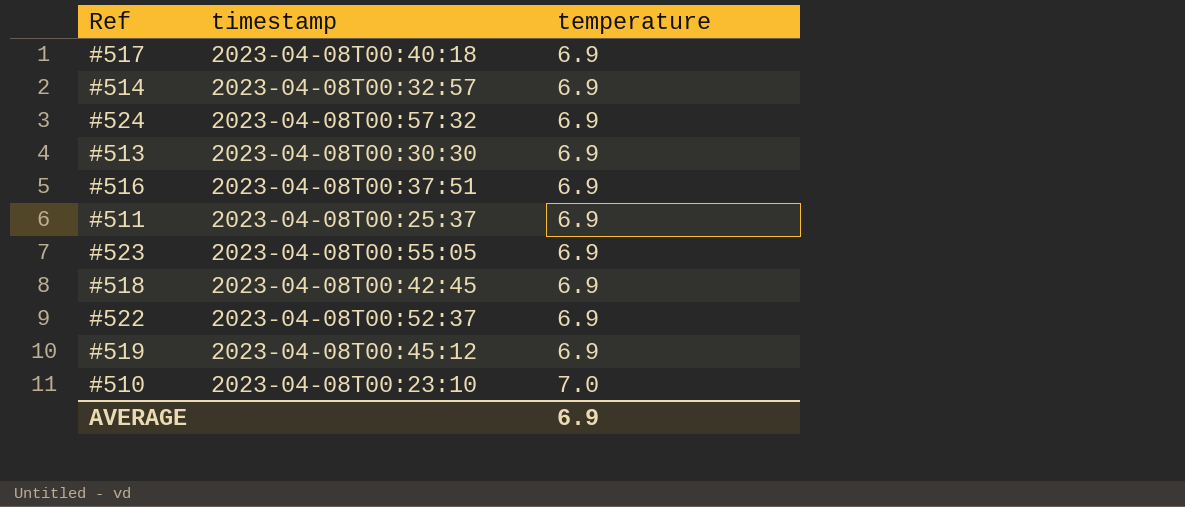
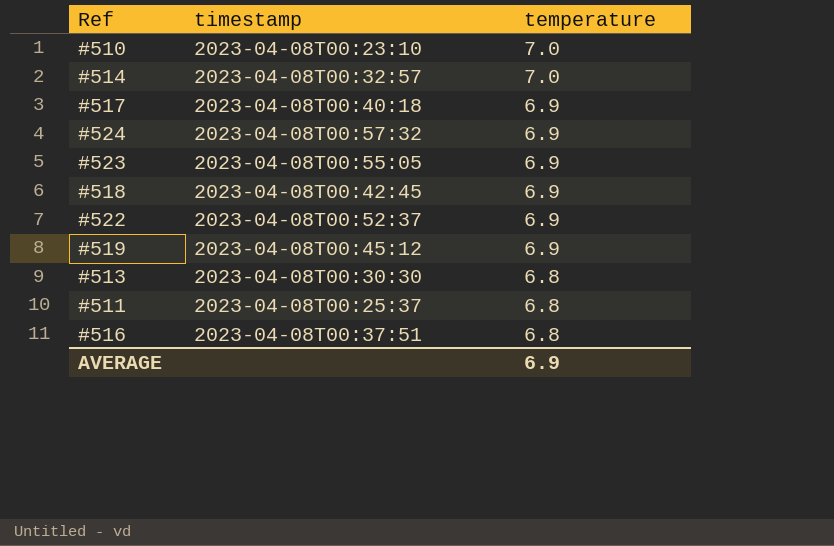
row order: temperature ascending -> temperature descending
#514 | temperature: 6.9 -> 7.0
#513 | temperature: 6.9 -> 6.8
#511 | temperature: 6.9 -> 6.8
#516 | temperature: 6.9 -> 6.8

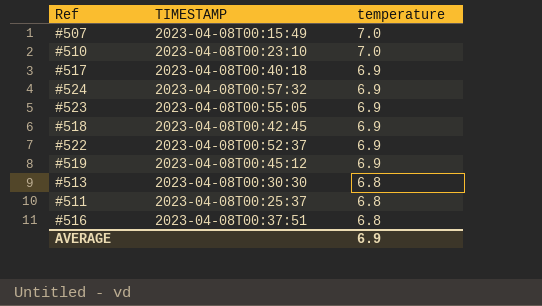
column name: timestamp -> TIMESTAMP
row #514: 2023-04-08T00:32:57 | 7.0 -> none
row #507: none -> 2023-04-08T00:15:49 | 7.0

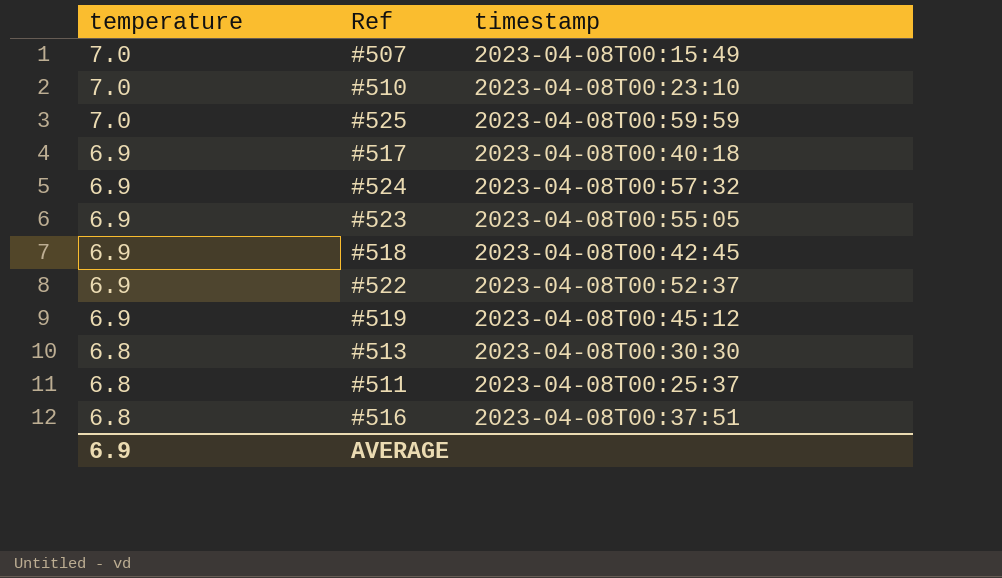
column temperature | position: 3 -> 1
column name: TIMESTAMP -> timestamp
row #525: none -> 7.0 | 2023-04-08T00:59:59

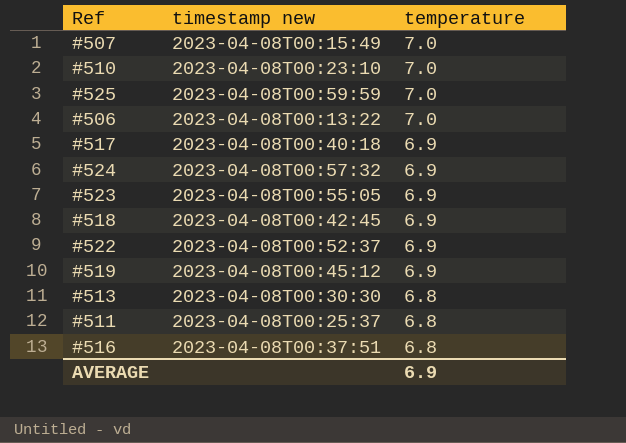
column name: timestamp -> timestamp new
column temperature | position: 1 -> 3
row #506: none -> 2023-04-08T00:13:22 | 7.0

